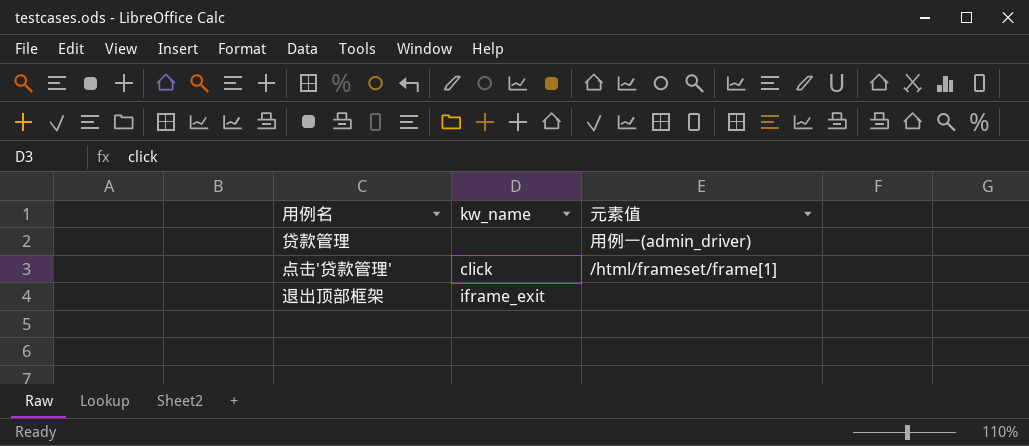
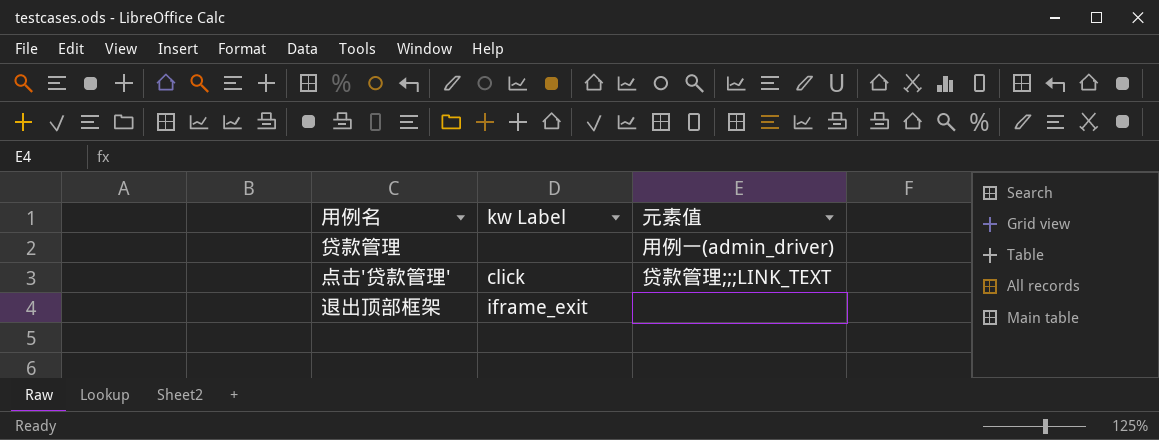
column name: kw_name -> kw Label
点击'贷款管理' | 元素值: /html/frameset/frame[1] -> 贷款管理;;;LINK_TEXT

